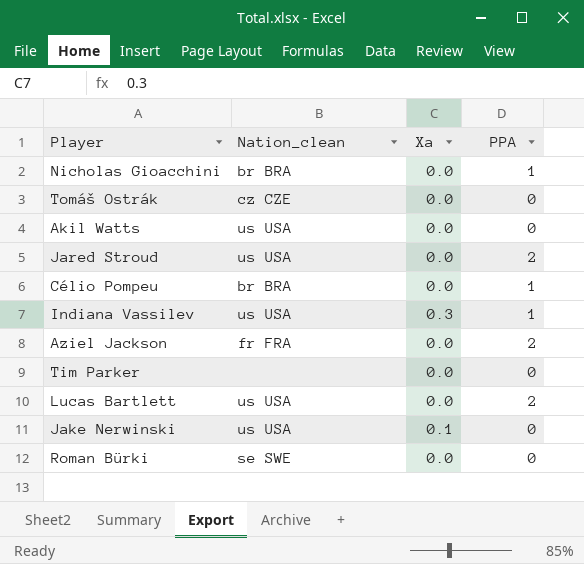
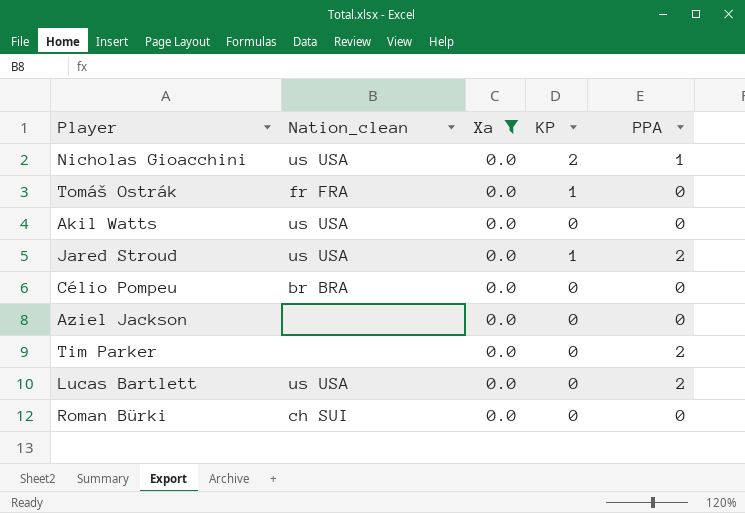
filter: none -> Xa = 0.0
column KP | position: none -> 4
Nicholas Gioacchini | Nation_clean: br BRA -> us USA
Tomáš Ostrák | Nation_clean: cz CZE -> fr FRA
Célio Pompeu | PPA: 1 -> 0
Aziel Jackson | Nation_clean: fr FRA -> none
Aziel Jackson | PPA: 2 -> 0
Tim Parker | PPA: 0 -> 2
Roman Bürki | Nation_clean: se SWE -> ch SUI

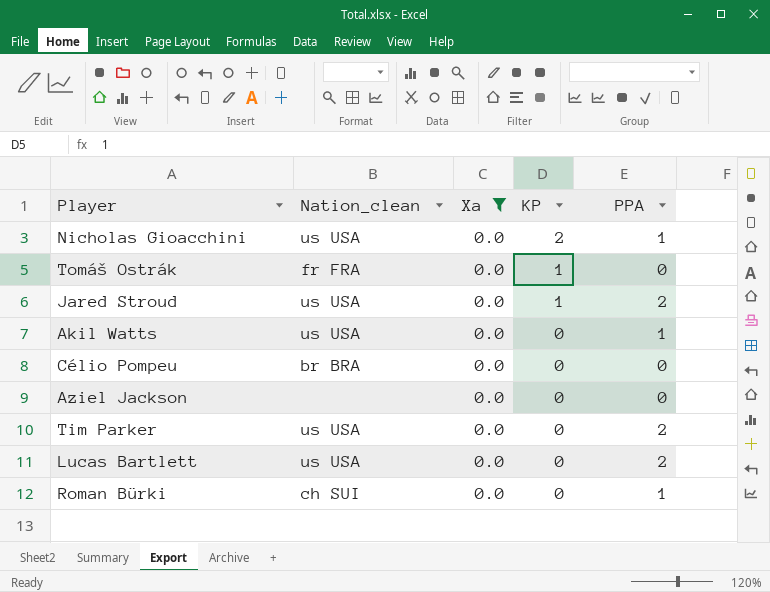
row order: none -> KP descending
Akil Watts | PPA: 0 -> 1
Tim Parker | Nation_clean: none -> us USA
Roman Bürki | PPA: 0 -> 1

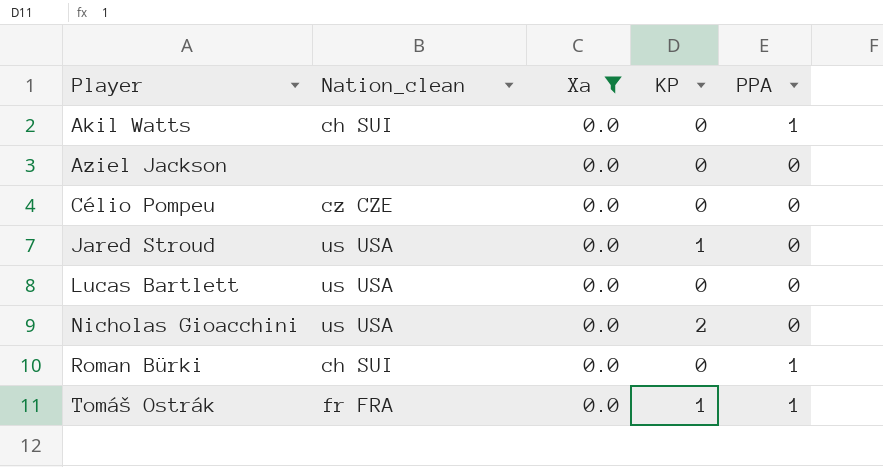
row order: KP descending -> Player ascending
row Tim Parker: us USA | 0.0 | 0 | 2 -> none
Akil Watts | Nation_clean: us USA -> ch SUI
Célio Pompeu | Nation_clean: br BRA -> cz CZE
Jared Stroud | PPA: 2 -> 0
Lucas Bartlett | PPA: 2 -> 0
Nicholas Gioacchini | PPA: 1 -> 0
Tomáš Ostrák | PPA: 0 -> 1

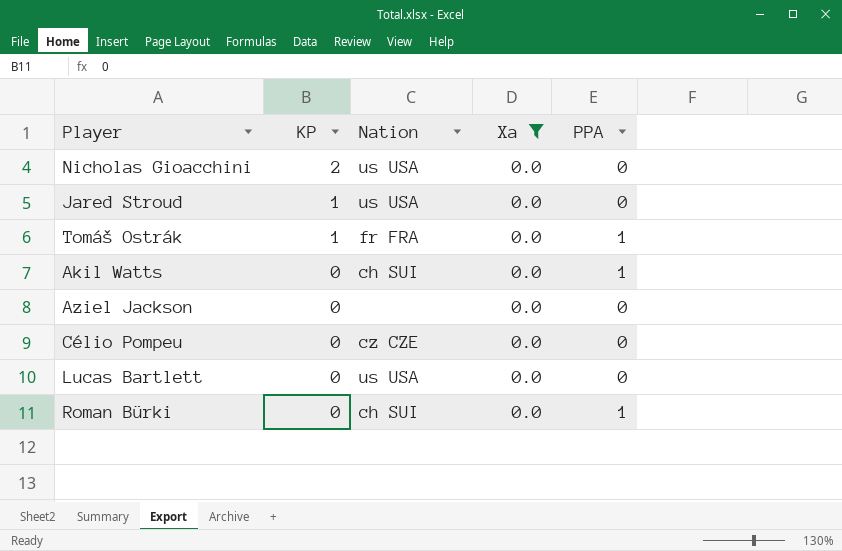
row order: Player ascending -> KP descending
column KP | position: 4 -> 2
column name: Nation_clean -> Nation

